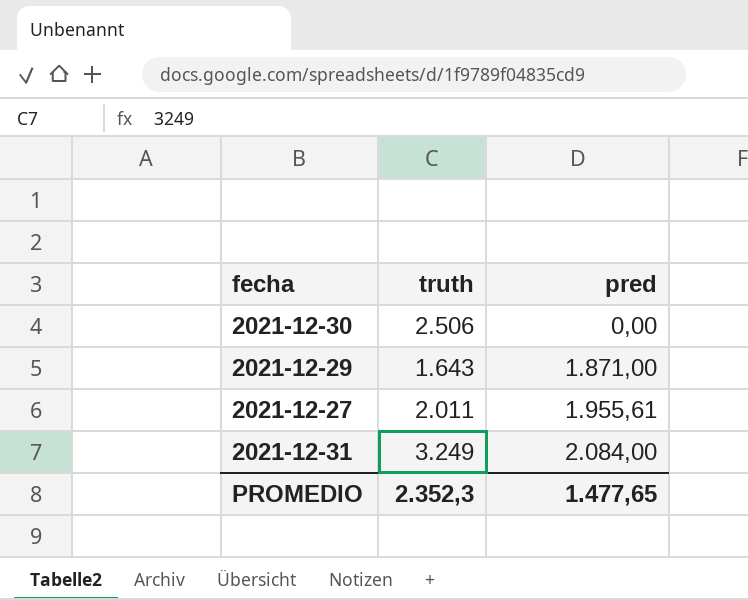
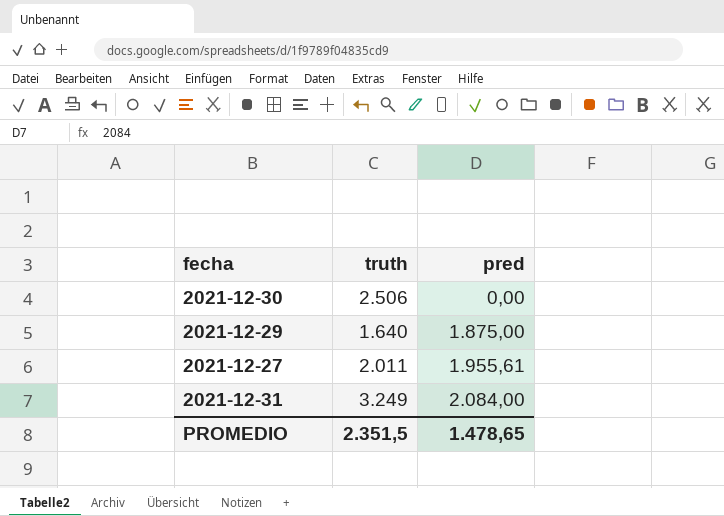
2021-12-29 | truth: 1.643 -> 1.640
2021-12-29 | pred: 1.871,00 -> 1.875,00
PROMEDIO | truth: 2.352,3 -> 2.351,5
PROMEDIO | pred: 1.477,65 -> 1.478,65

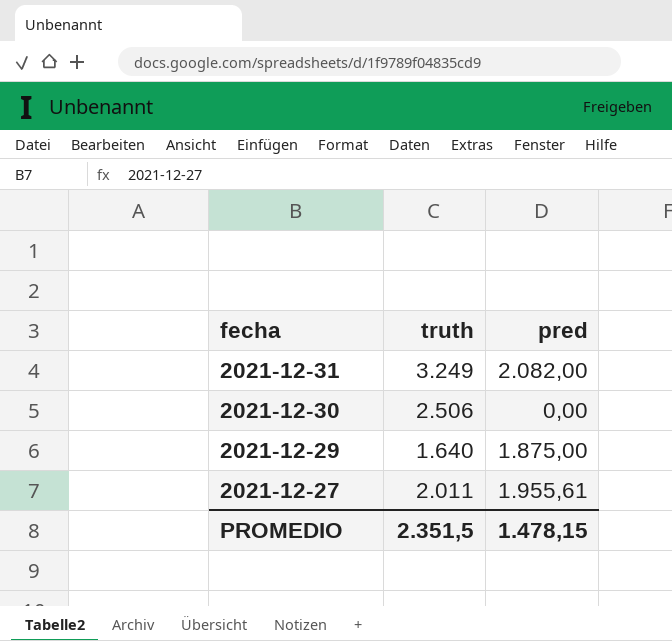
row order: pred ascending -> fecha descending
2021-12-31 | pred: 2.084,00 -> 2.082,00
PROMEDIO | pred: 1.478,65 -> 1.478,15

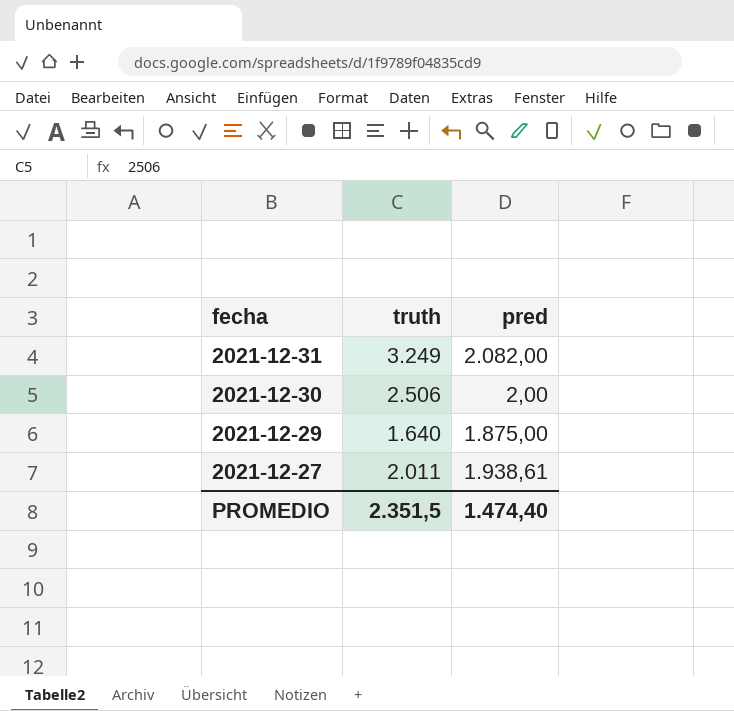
2021-12-30 | pred: 0,00 -> 2,00
2021-12-27 | pred: 1.955,61 -> 1.938,61
PROMEDIO | pred: 1.478,15 -> 1.474,40

